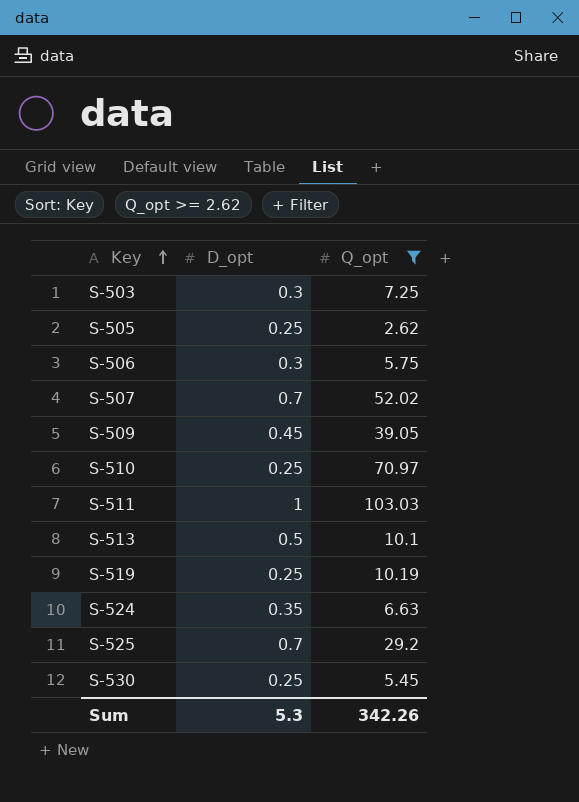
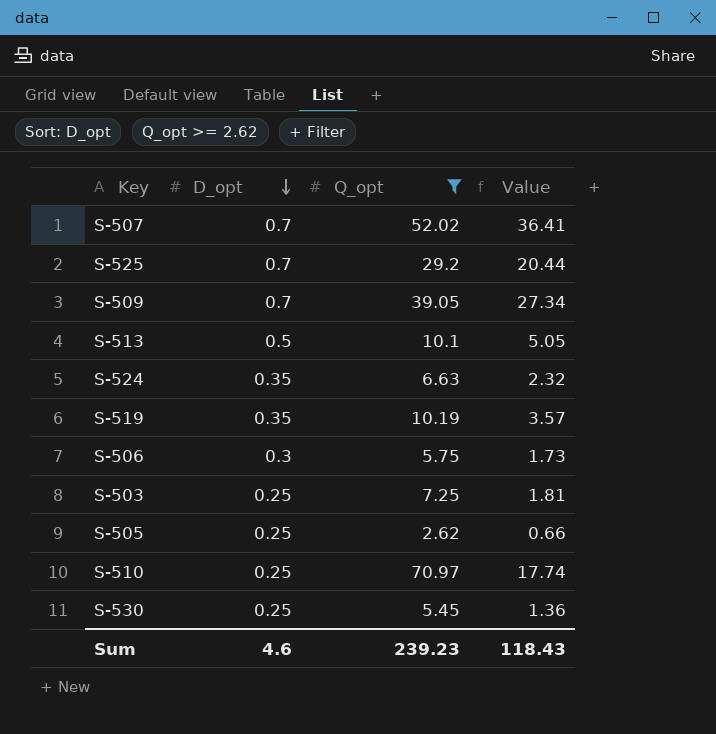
row order: Key ascending -> D_opt descending
column Value | formula: none -> [D_opt] * [Q_opt]
row S-511: 1 | 103.03 -> none
S-509 | D_opt: 0.45 -> 0.7
S-519 | D_opt: 0.25 -> 0.35
S-503 | D_opt: 0.3 -> 0.25
Sum | D_opt: 5.3 -> 4.6
Sum | Q_opt: 342.26 -> 239.23

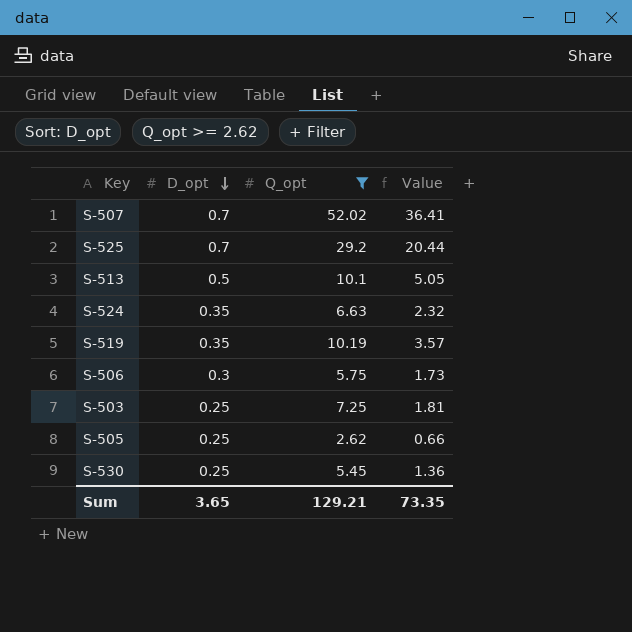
row S-509: 0.7 | 39.05 | 27.34 -> none
row S-510: 0.25 | 70.97 | 17.74 -> none
Sum | D_opt: 4.6 -> 3.65
Sum | Q_opt: 239.23 -> 129.21
Sum | Value: 118.43 -> 73.35

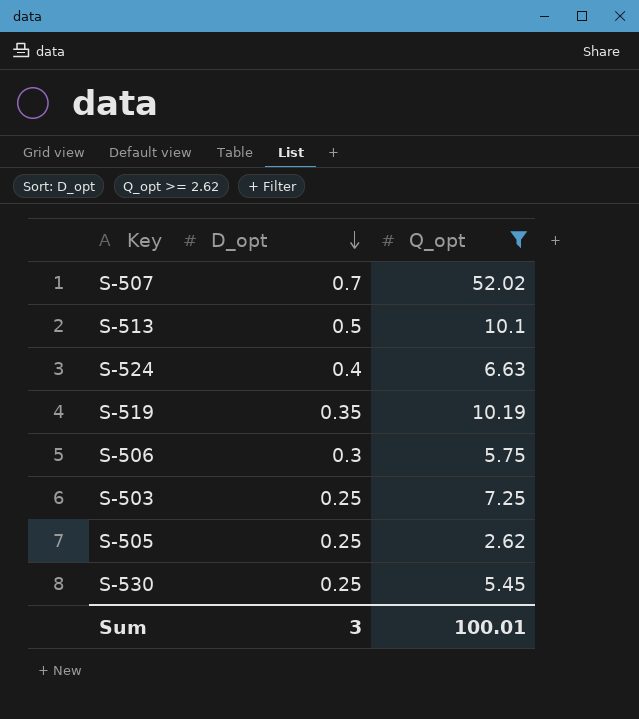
column Value | formula: [D_opt] * [Q_opt] -> none
row S-525: 0.7 | 29.2 | 20.44 -> none
S-524 | D_opt: 0.35 -> 0.4
Sum | D_opt: 3.65 -> 3
Sum | Q_opt: 129.21 -> 100.01

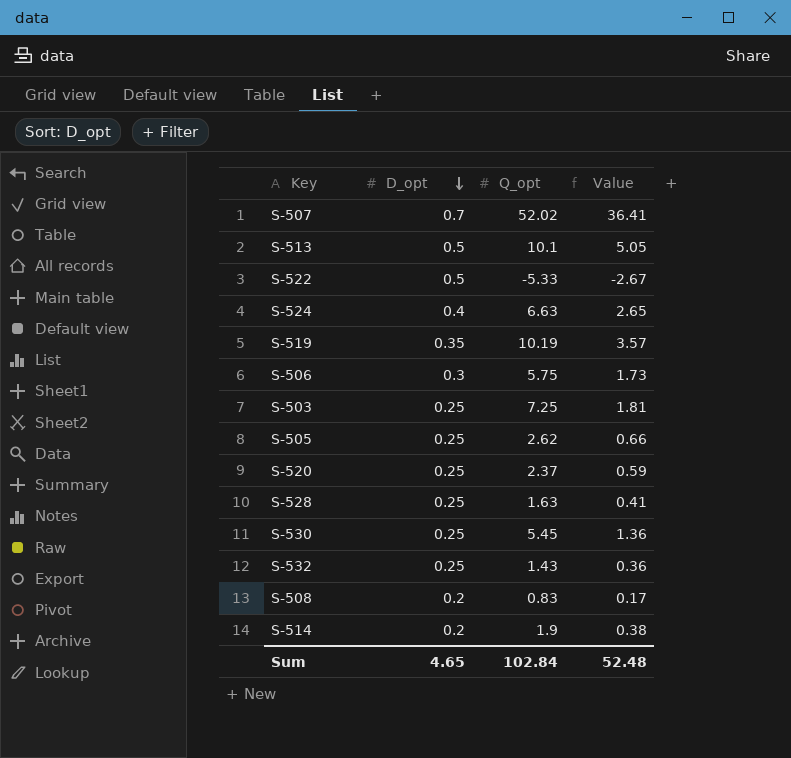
filter: Q_opt >= 2.62 -> none
column Value | formula: none -> [D_opt] * [Q_opt]
Sum | D_opt: 3 -> 4.65
Sum | Q_opt: 100.01 -> 102.84

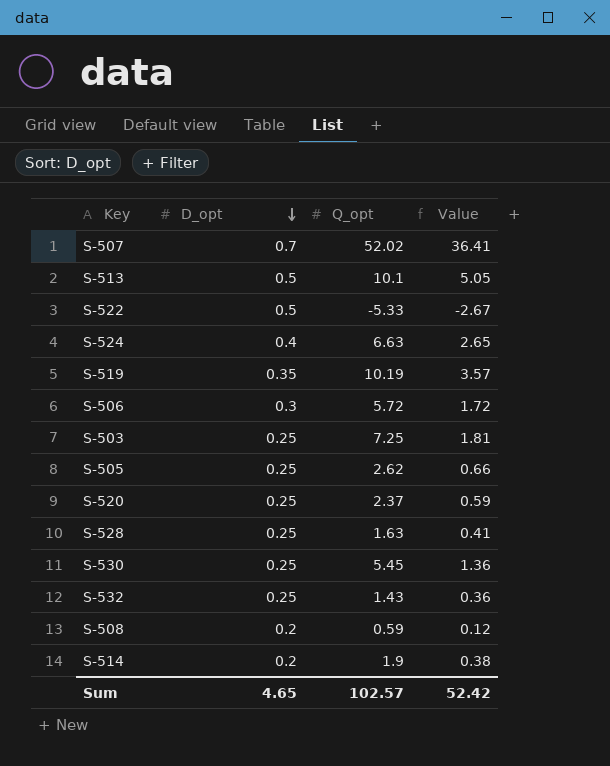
S-506 | Q_opt: 5.75 -> 5.72
S-506 | Value: 1.73 -> 1.72
S-508 | Q_opt: 0.83 -> 0.59
S-508 | Value: 0.17 -> 0.12
Sum | Q_opt: 102.84 -> 102.57
Sum | Value: 52.48 -> 52.42

